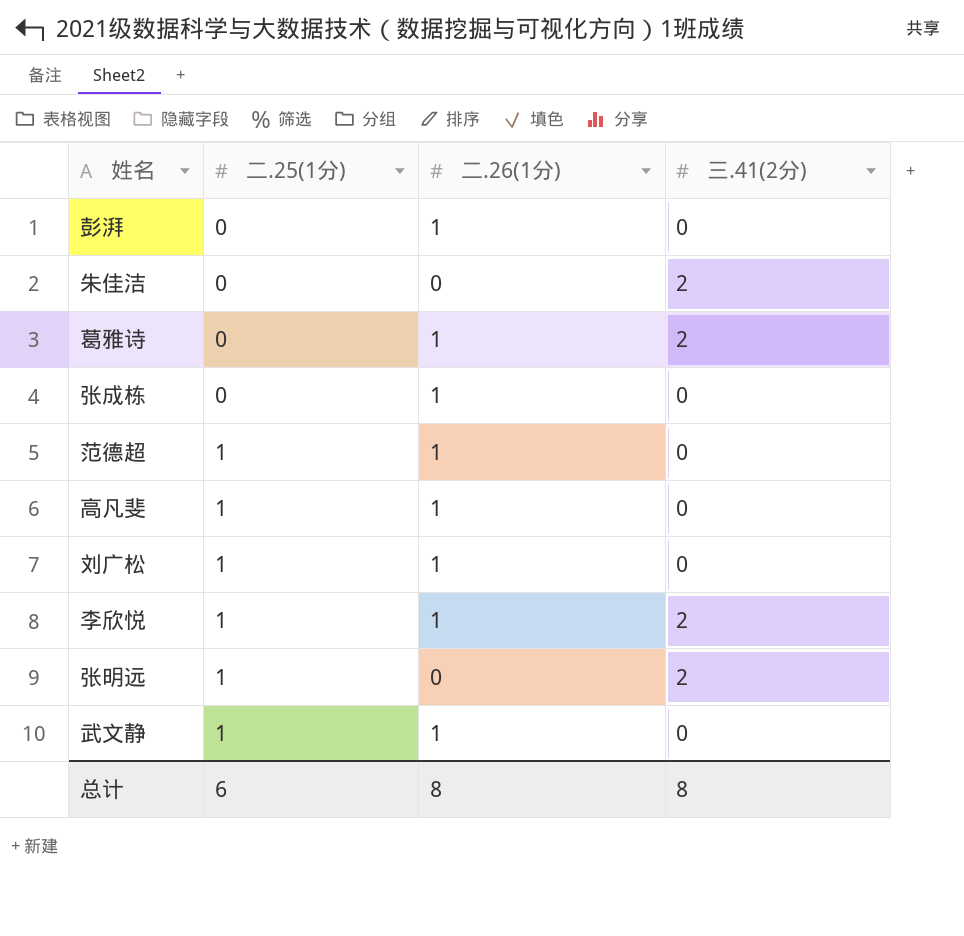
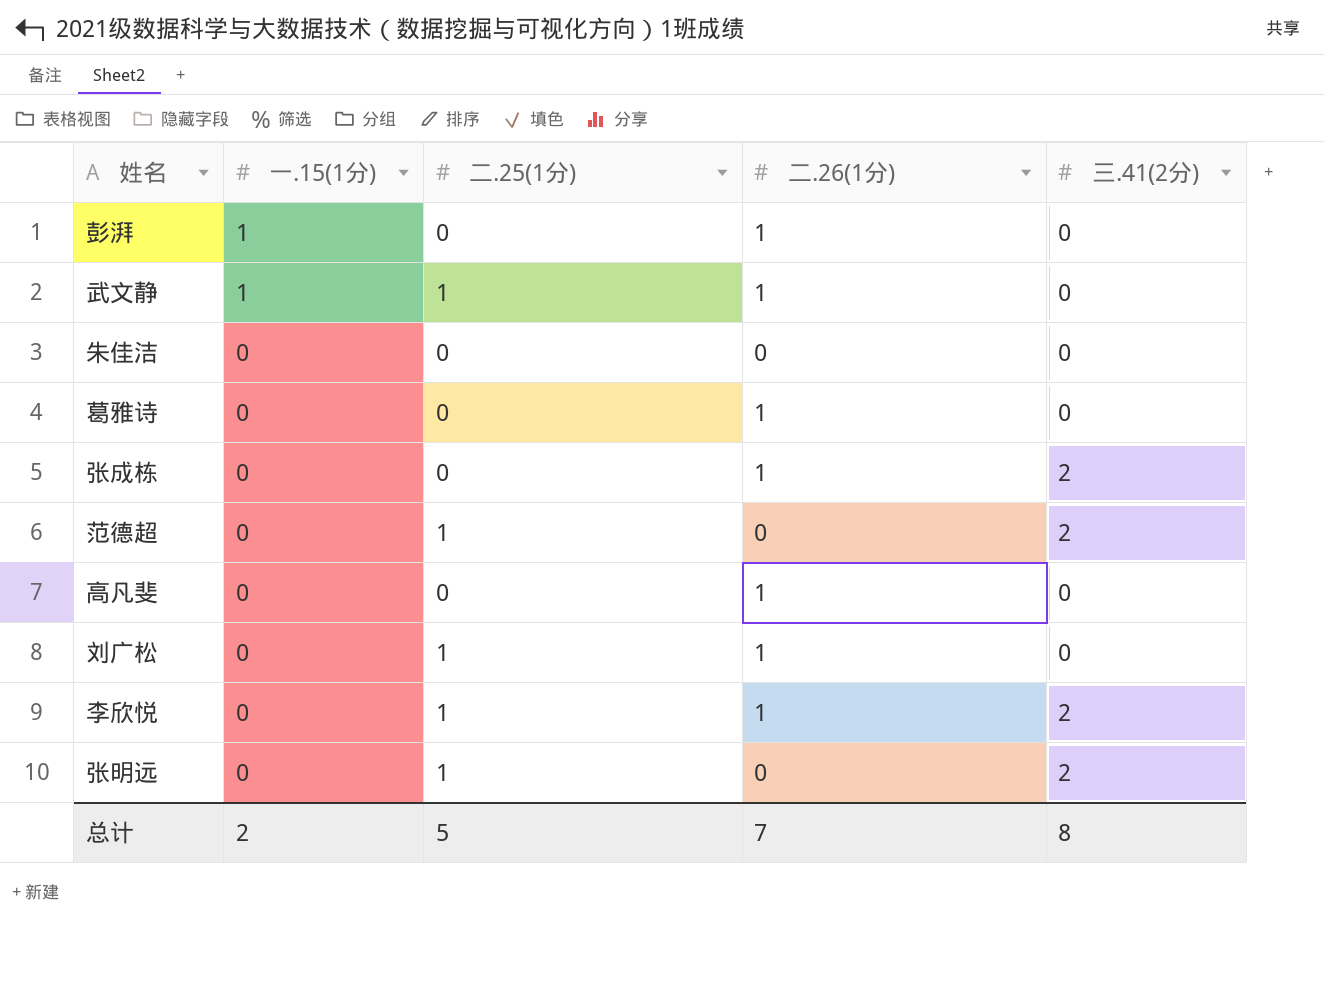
row order: 二.25(1分) ascending -> 一.15(1分) descending
column 一.15(1分) | position: none -> 2
朱佳洁 | 三.41(2分): 2 -> 0
葛雅诗 | 三.41(2分): 2 -> 0
张成栋 | 三.41(2分): 0 -> 2
范德超 | 二.26(1分): 1 -> 0
范德超 | 三.41(2分): 0 -> 2
高凡斐 | 二.25(1分): 1 -> 0
总计 | 二.25(1分): 6 -> 5
总计 | 二.26(1分): 8 -> 7

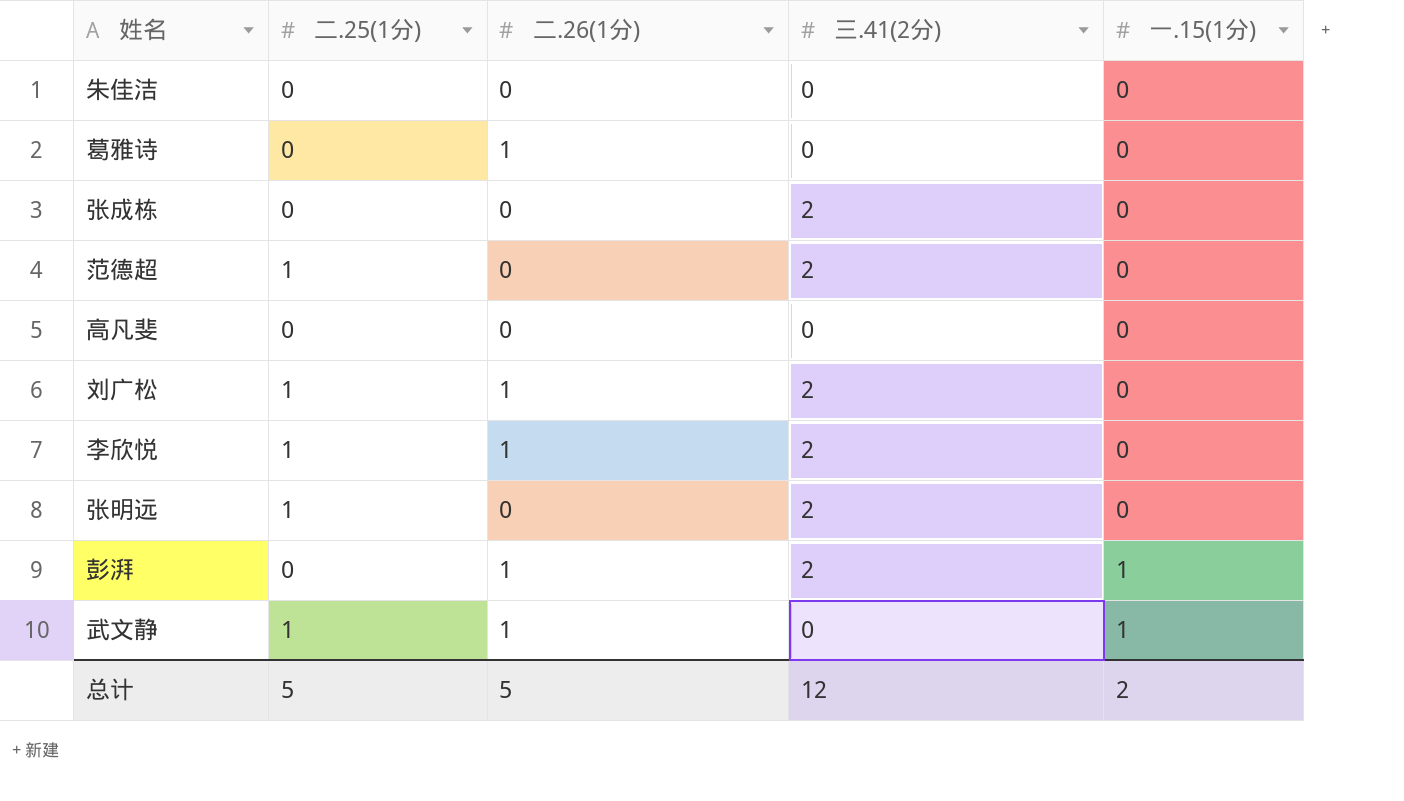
row order: 一.15(1分) descending -> 一.15(1分) ascending
column 一.15(1分) | position: 2 -> 5
张成栋 | 二.26(1分): 1 -> 0
高凡斐 | 二.26(1分): 1 -> 0
刘广松 | 三.41(2分): 0 -> 2
彭湃 | 三.41(2分): 0 -> 2
总计 | 二.26(1分): 7 -> 5
总计 | 三.41(2分): 8 -> 12

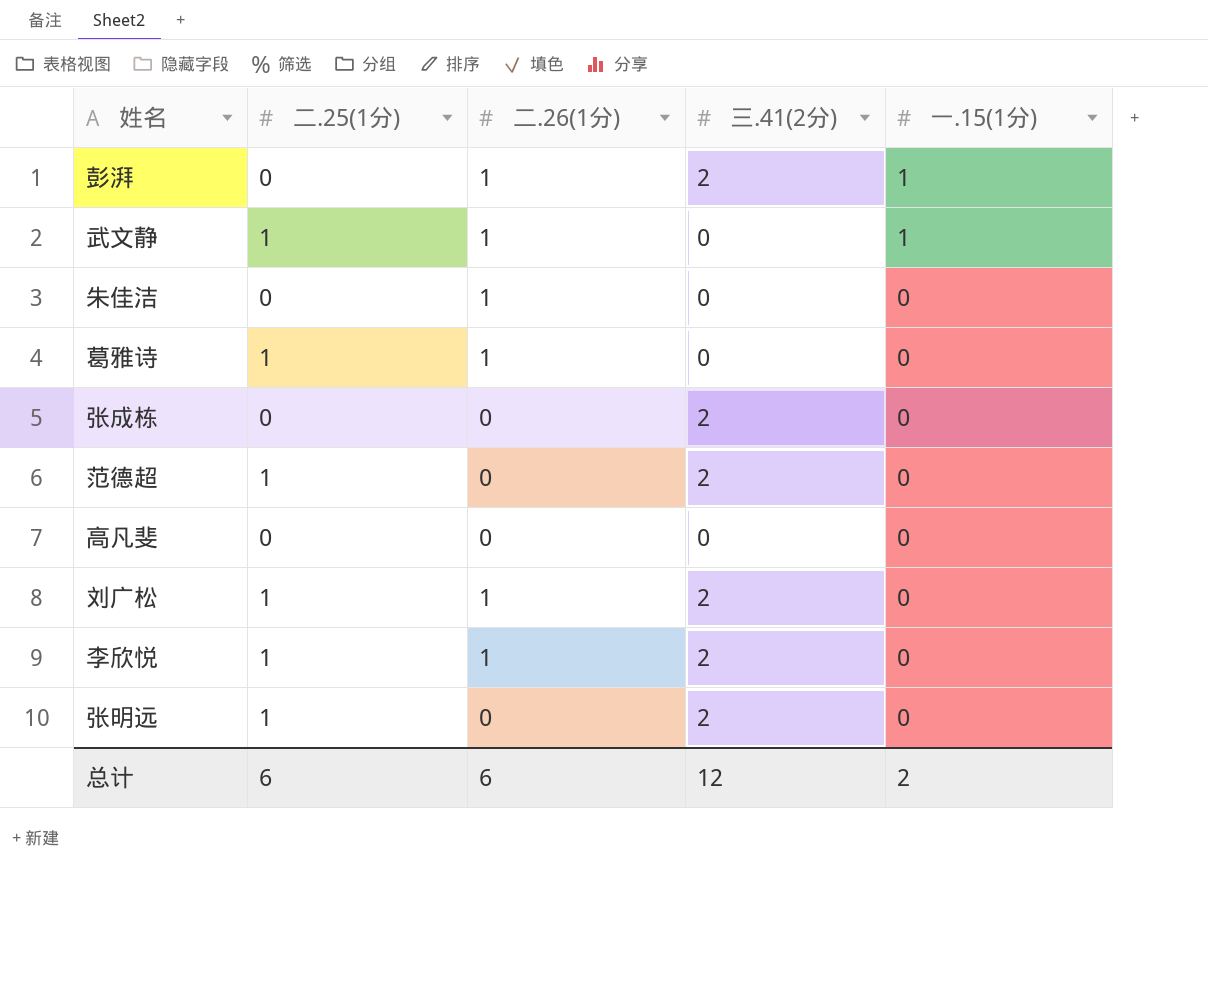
row order: 一.15(1分) ascending -> 一.15(1分) descending
朱佳洁 | 二.26(1分): 0 -> 1
葛雅诗 | 二.25(1分): 0 -> 1
总计 | 二.25(1分): 5 -> 6
总计 | 二.26(1分): 5 -> 6

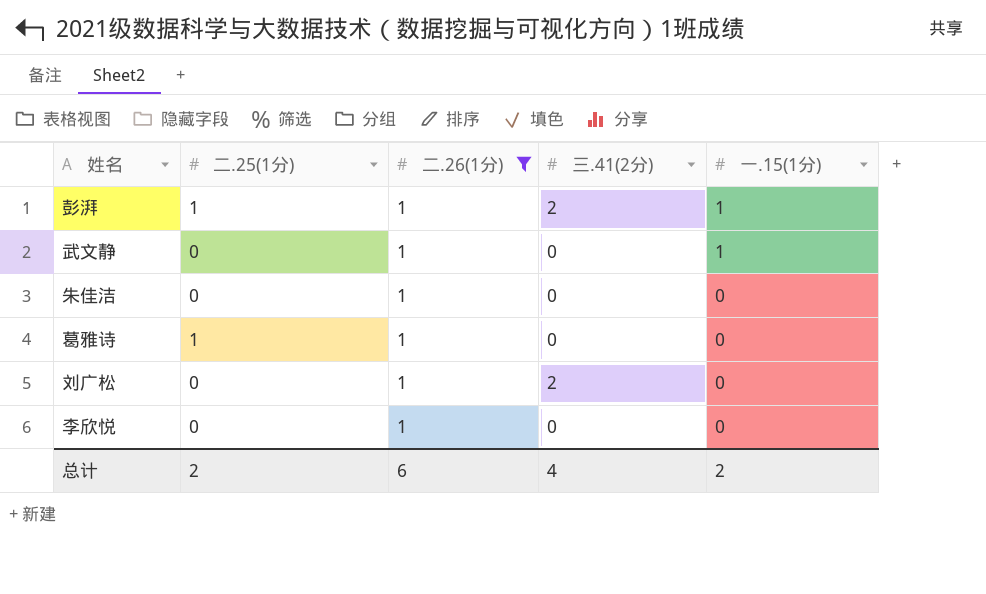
filter: none -> 二.26(1分) = 1
彭湃 | 二.25(1分): 0 -> 1
武文静 | 二.25(1分): 1 -> 0
刘广松 | 二.25(1分): 1 -> 0
李欣悦 | 二.25(1分): 1 -> 0
李欣悦 | 三.41(2分): 2 -> 0
总计 | 二.25(1分): 6 -> 2
总计 | 三.41(2分): 12 -> 4

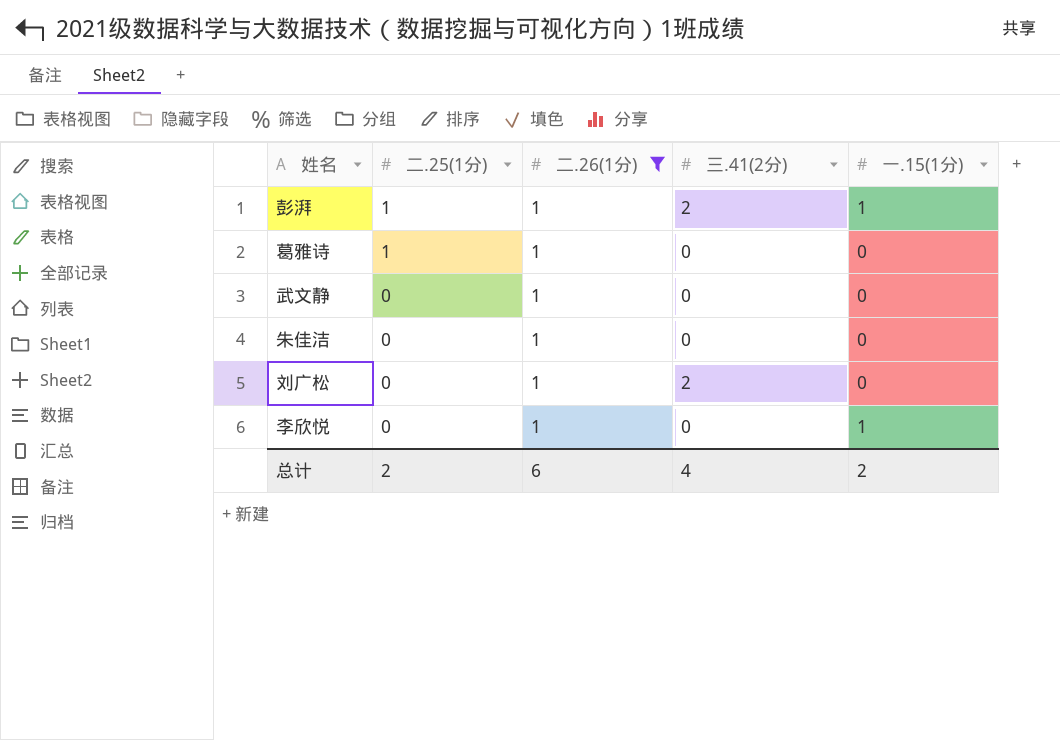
row order: 一.15(1分) descending -> 二.25(1分) descending
武文静 | 一.15(1分): 1 -> 0
李欣悦 | 一.15(1分): 0 -> 1

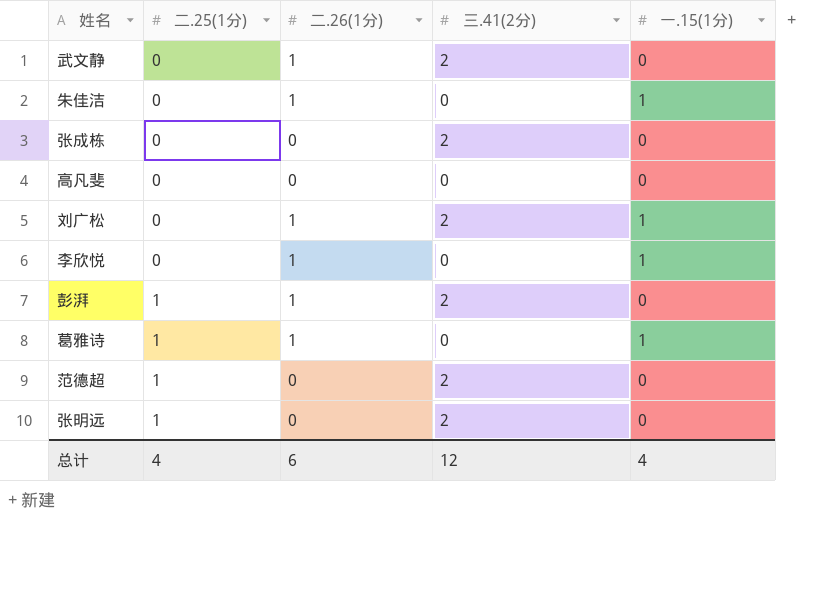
filter: 二.26(1分) = 1 -> none
row order: 二.25(1分) descending -> 二.25(1分) ascending
武文静 | 三.41(2分): 0 -> 2
朱佳洁 | 一.15(1分): 0 -> 1
刘广松 | 一.15(1分): 0 -> 1
彭湃 | 一.15(1分): 1 -> 0
葛雅诗 | 一.15(1分): 0 -> 1
总计 | 二.25(1分): 2 -> 4
总计 | 三.41(2分): 4 -> 12
总计 | 一.15(1分): 2 -> 4

